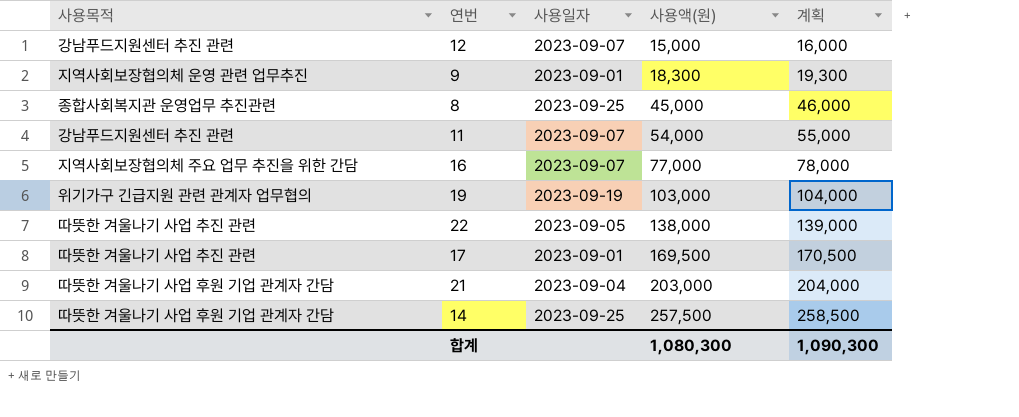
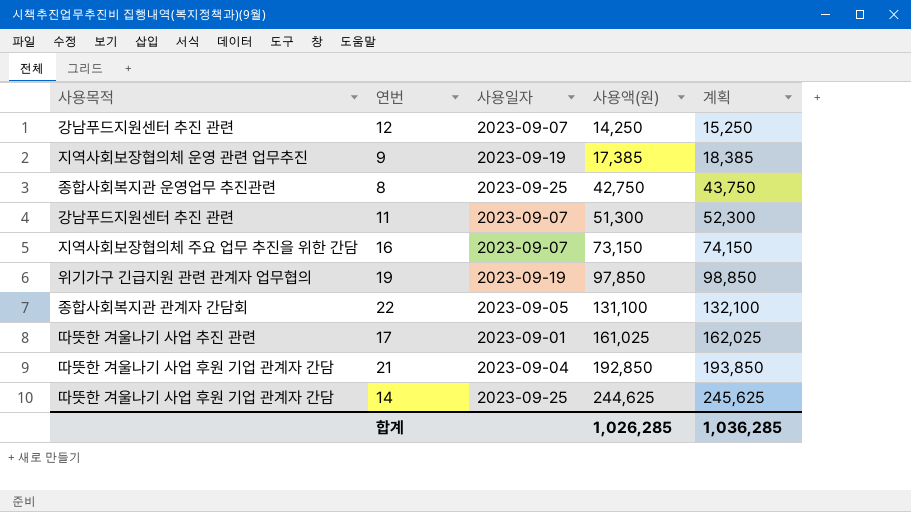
12 | 사용액(원): 15,000 -> 14,250
12 | 계획: 16,000 -> 15,250
9 | 사용일자: 2023-09-01 -> 2023-09-19
9 | 사용액(원): 18,300 -> 17,385
9 | 계획: 19,300 -> 18,385
8 | 사용액(원): 45,000 -> 42,750
8 | 계획: 46,000 -> 43,750
11 | 사용액(원): 54,000 -> 51,300
11 | 계획: 55,000 -> 52,300
16 | 사용액(원): 77,000 -> 73,150
16 | 계획: 78,000 -> 74,150
19 | 사용액(원): 103,000 -> 97,850
19 | 계획: 104,000 -> 98,850
22 | 사용목적: 따뜻한 겨울나기 사업 추진 관련 -> 종합사회복지관 관계자 간담회
22 | 사용액(원): 138,000 -> 131,100
22 | 계획: 139,000 -> 132,100
17 | 사용액(원): 169,500 -> 161,025
17 | 계획: 170,500 -> 162,025
21 | 사용액(원): 203,000 -> 192,850
21 | 계획: 204,000 -> 193,850
14 | 사용액(원): 257,500 -> 244,625
14 | 계획: 258,500 -> 245,625
합계 | 사용액(원): 1,080,300 -> 1,026,285
합계 | 계획: 1,090,300 -> 1,036,285

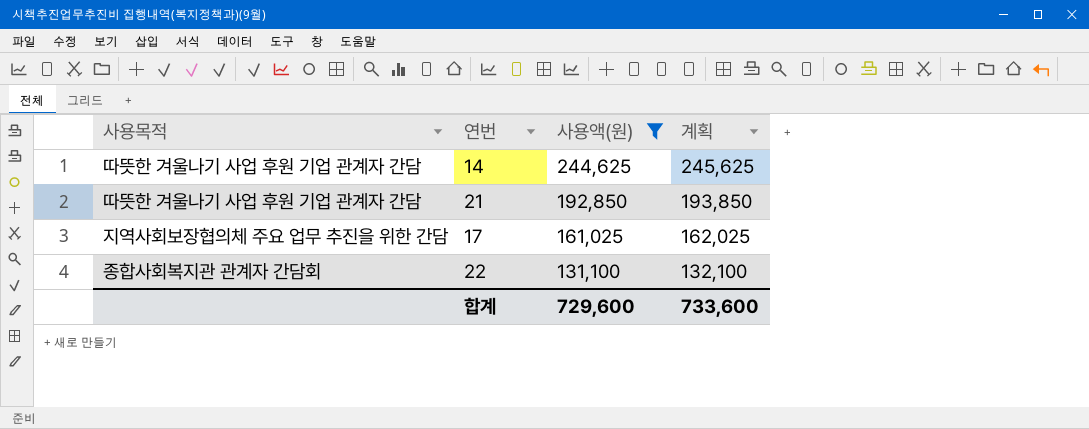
filter: none -> 사용액(원) >= 131,100
row order: 사용액(원) ascending -> 사용액(원) descending
column 사용일자 | position: 3 -> none
17 | 사용목적: 따뜻한 겨울나기 사업 추진 관련 -> 지역사회보장협의체 주요 업무 추진을 위한 간담
합계 | 사용액(원): 1,026,285 -> 729,600
합계 | 계획: 1,036,285 -> 733,600

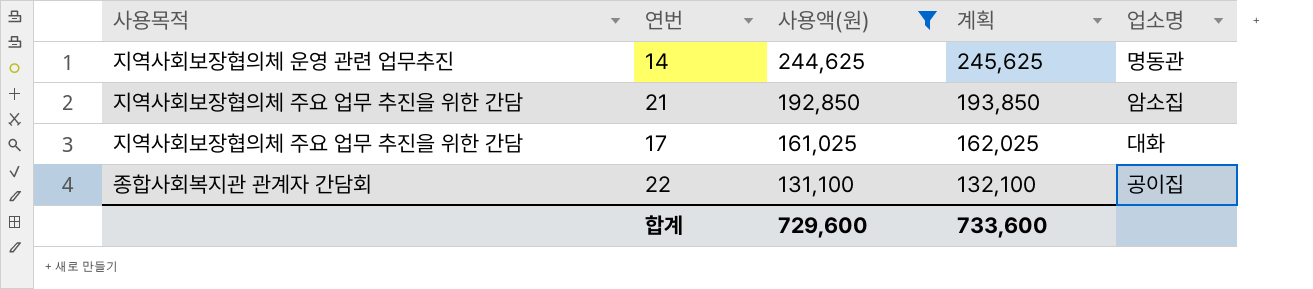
column 업소명 | position: none -> 5
14 | 사용목적: 따뜻한 겨울나기 사업 후원 기업 관계자 간담 -> 지역사회보장협의체 운영 관련 업무추진
21 | 사용목적: 따뜻한 겨울나기 사업 후원 기업 관계자 간담 -> 지역사회보장협의체 주요 업무 추진을 위한 간담

